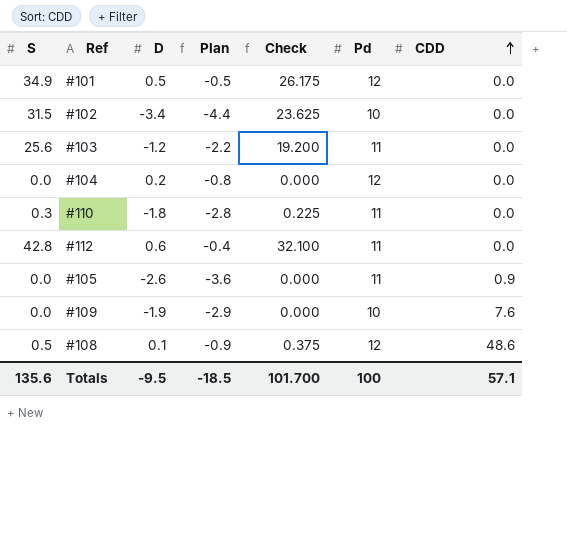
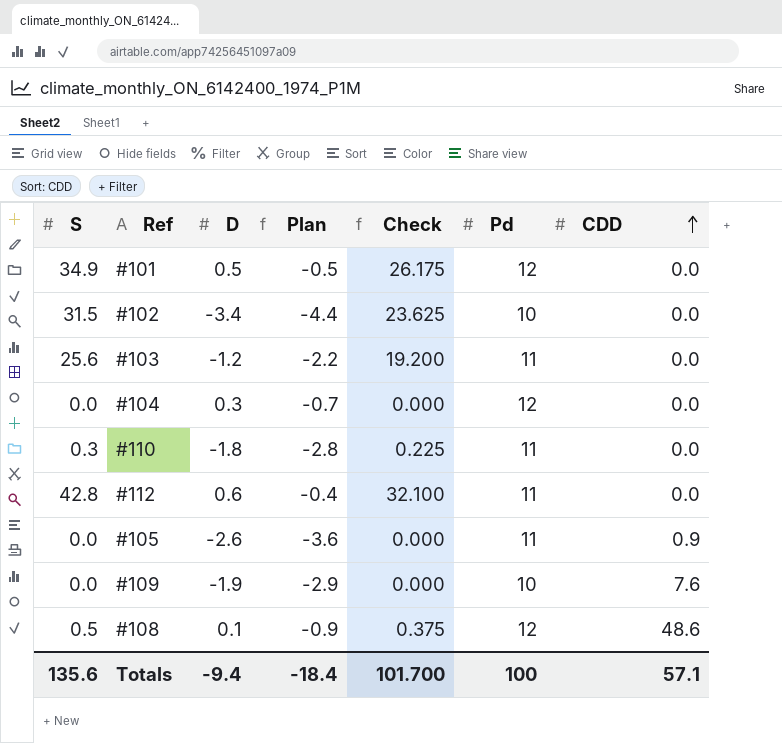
#104 | D: 0.2 -> 0.3
#104 | Plan: -0.8 -> -0.7
Totals | D: -9.5 -> -9.4
Totals | Plan: -18.5 -> -18.4

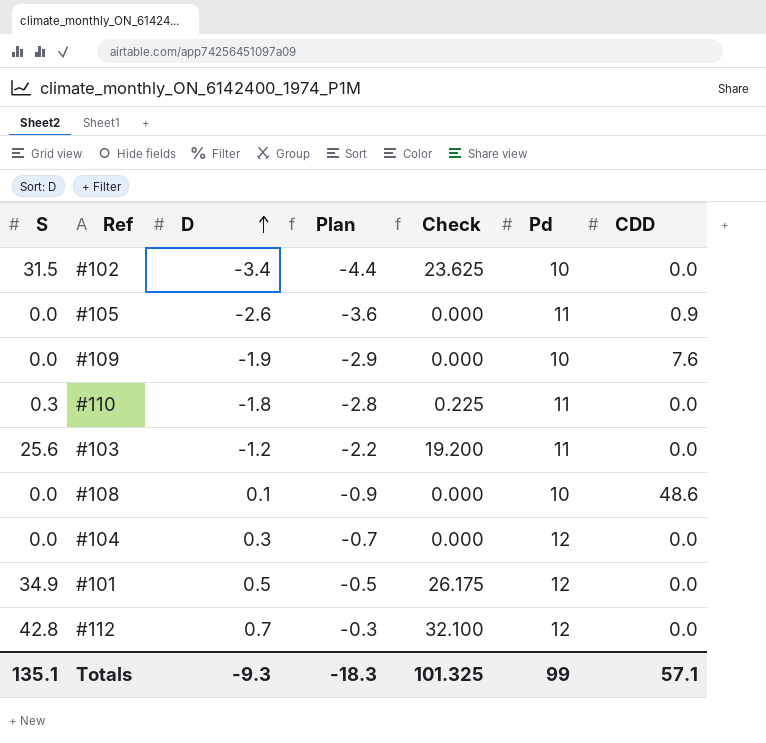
row order: CDD ascending -> D ascending
#108 | S: 0.5 -> 0.0
#108 | Check: 0.375 -> 0.000
#108 | Pd: 12 -> 10
#112 | D: 0.6 -> 0.7
#112 | Plan: -0.4 -> -0.3
#112 | Pd: 11 -> 12
Totals | S: 135.6 -> 135.1
Totals | D: -9.4 -> -9.3
Totals | Plan: -18.4 -> -18.3
Totals | Check: 101.700 -> 101.325
Totals | Pd: 100 -> 99

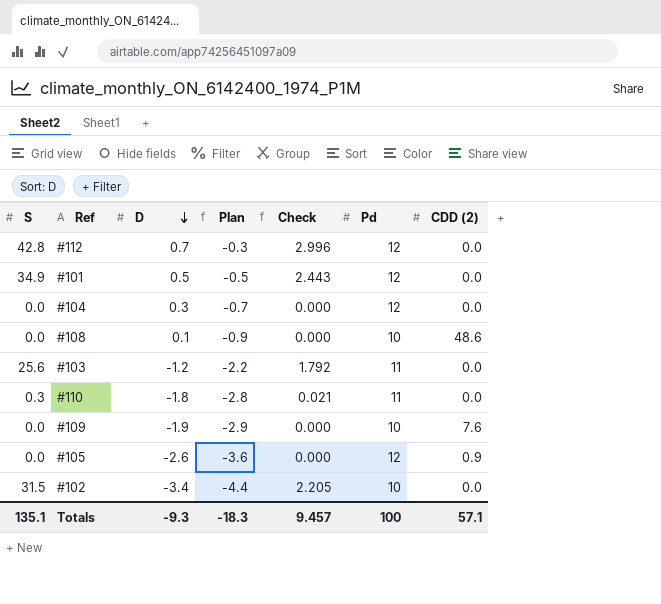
row order: D ascending -> D descending
column Check | formula: [S] * 0.75 -> [S] * 0.07
column name: CDD -> CDD (2)
#105 | Pd: 11 -> 12
Totals | Check: 101.325 -> 9.457
Totals | Pd: 99 -> 100

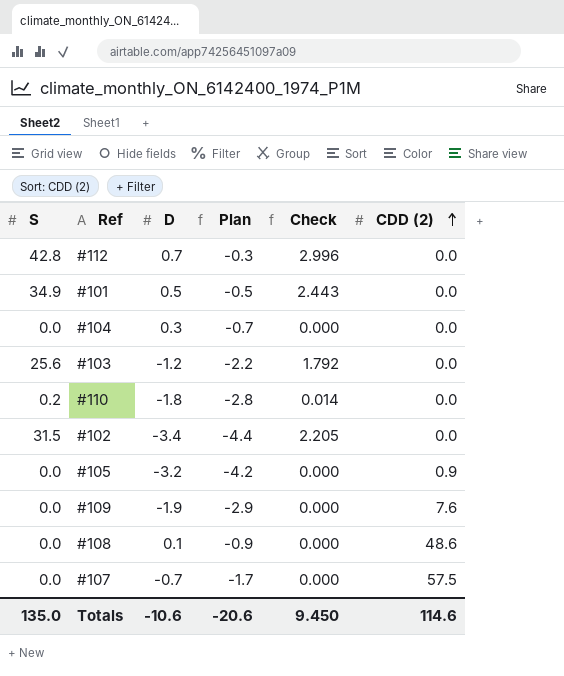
row order: D descending -> CDD (2) ascending
column Pd | position: 6 -> none
#110 | S: 0.3 -> 0.2
#110 | Check: 0.021 -> 0.014
#105 | D: -2.6 -> -3.2
#105 | Plan: -3.6 -> -4.2
row #107: none -> 0.0 | -0.7 | -1.7 | 0.000 | 57.5
Totals | S: 135.1 -> 135.0
Totals | D: -9.3 -> -10.6
Totals | Plan: -18.3 -> -20.6
Totals | Check: 9.457 -> 9.450
Totals | CDD (2): 57.1 -> 114.6

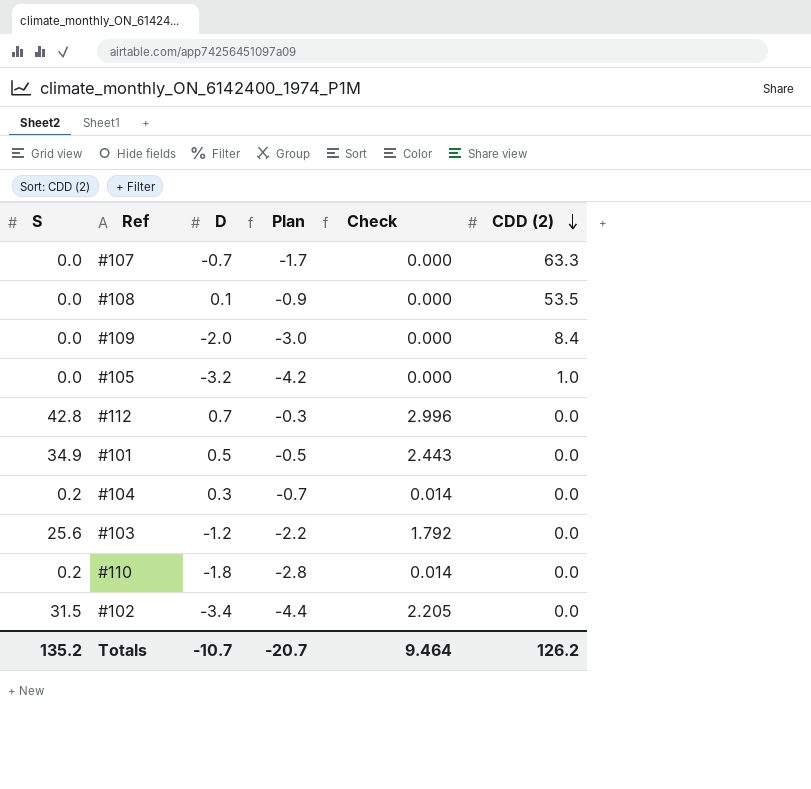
row order: CDD (2) ascending -> CDD (2) descending
#107 | CDD (2): 57.5 -> 63.3
#108 | CDD (2): 48.6 -> 53.5
#109 | D: -1.9 -> -2.0
#109 | Plan: -2.9 -> -3.0
#109 | CDD (2): 7.6 -> 8.4
#105 | CDD (2): 0.9 -> 1.0
#104 | S: 0.0 -> 0.2
#104 | Check: 0.000 -> 0.014
Totals | S: 135.0 -> 135.2
Totals | D: -10.6 -> -10.7
Totals | Plan: -20.6 -> -20.7
Totals | Check: 9.450 -> 9.464
Totals | CDD (2): 114.6 -> 126.2

